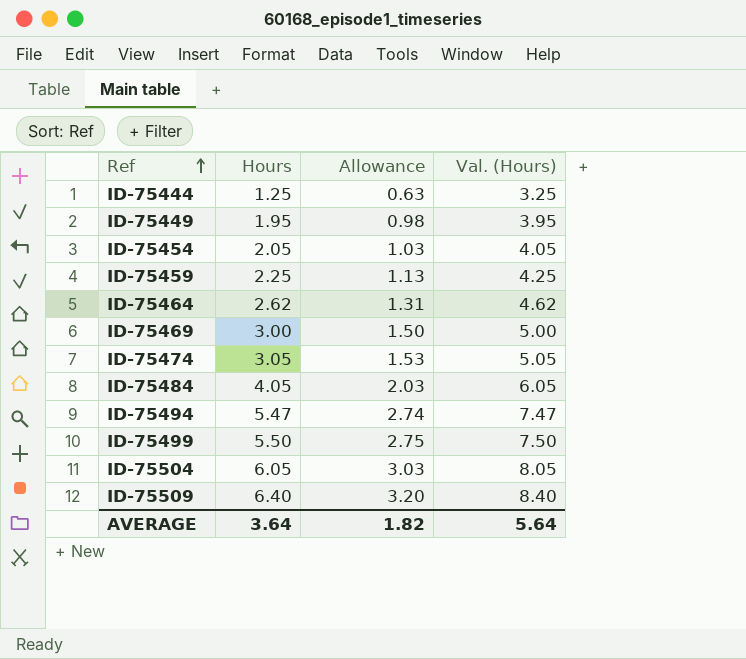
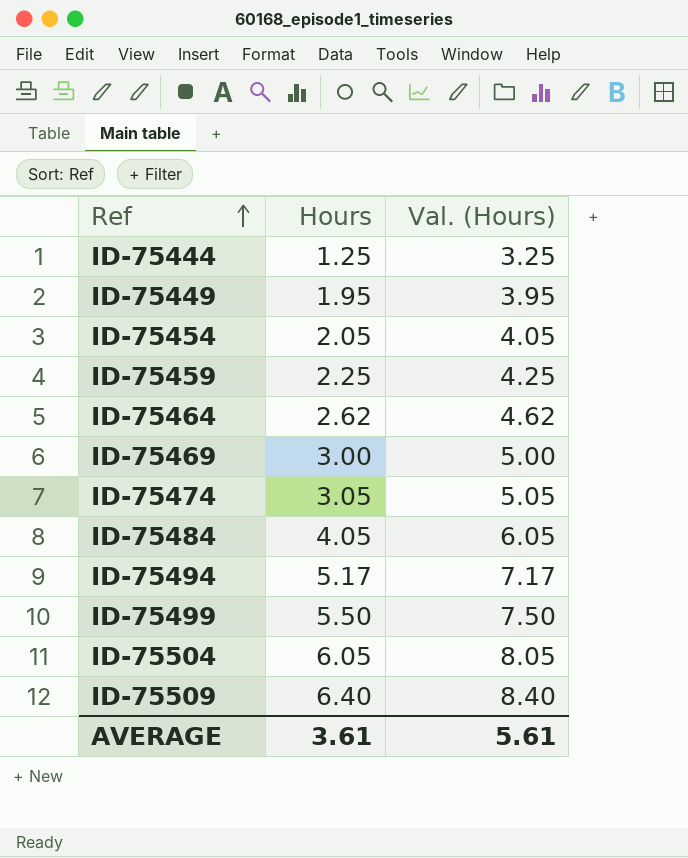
column Allowance | formula: [Hours] * 0.5 -> none
ID-75494 | Hours: 5.47 -> 5.17
ID-75494 | Val. (Hours): 7.47 -> 7.17
AVERAGE | Hours: 3.64 -> 3.61
AVERAGE | Val. (Hours): 5.64 -> 5.61

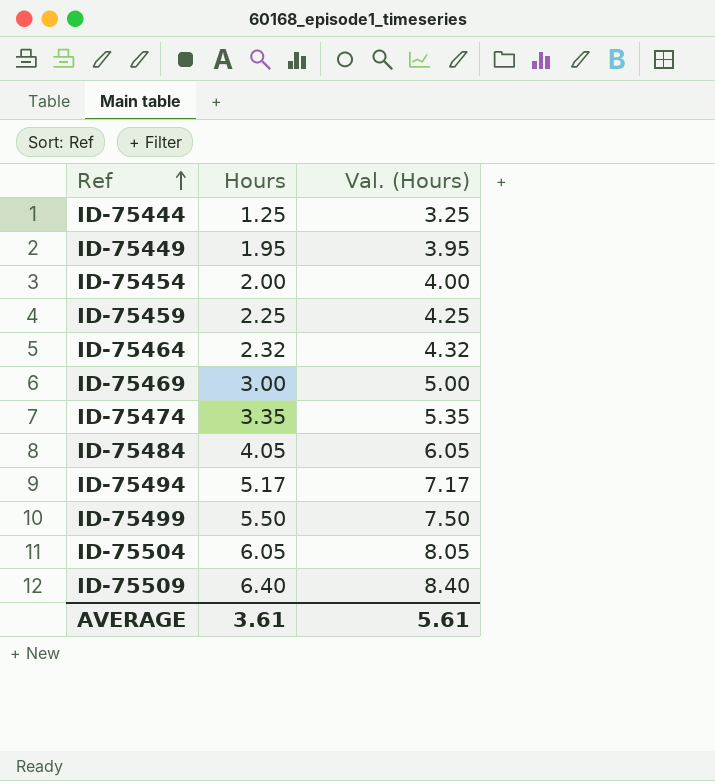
ID-75454 | Hours: 2.05 -> 2.00
ID-75454 | Val. (Hours): 4.05 -> 4.00
ID-75464 | Hours: 2.62 -> 2.32
ID-75464 | Val. (Hours): 4.62 -> 4.32
ID-75474 | Hours: 3.05 -> 3.35
ID-75474 | Val. (Hours): 5.05 -> 5.35

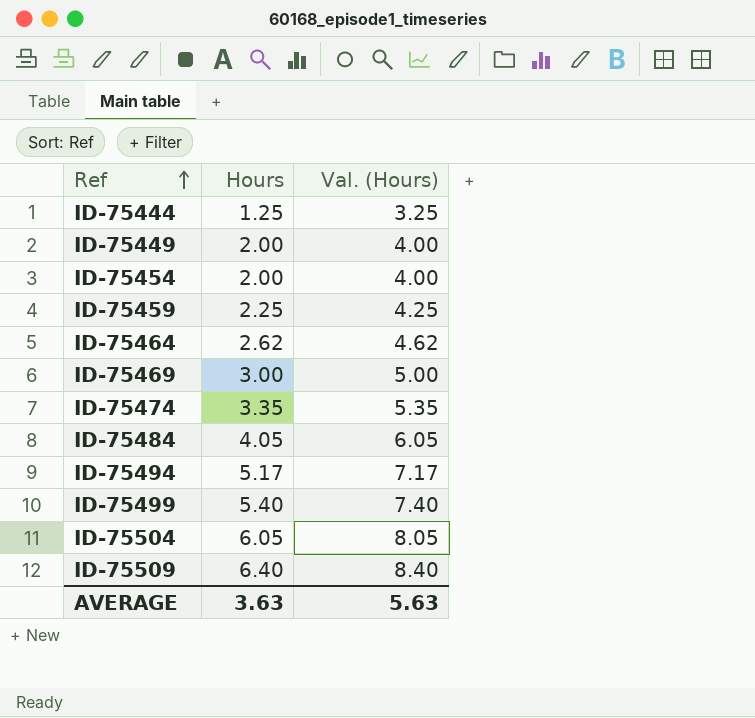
ID-75449 | Hours: 1.95 -> 2.00
ID-75449 | Val. (Hours): 3.95 -> 4.00
ID-75464 | Hours: 2.32 -> 2.62
ID-75464 | Val. (Hours): 4.32 -> 4.62
ID-75499 | Hours: 5.50 -> 5.40
ID-75499 | Val. (Hours): 7.50 -> 7.40
AVERAGE | Hours: 3.61 -> 3.63
AVERAGE | Val. (Hours): 5.61 -> 5.63

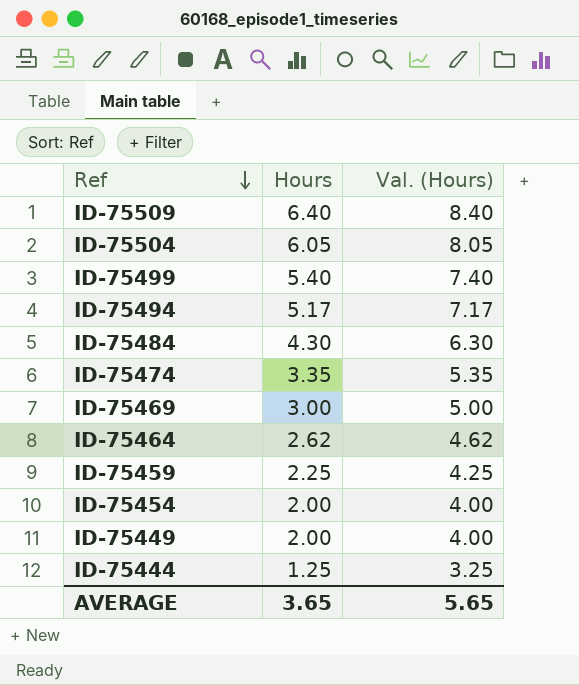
row order: Ref ascending -> Ref descending
ID-75484 | Hours: 4.05 -> 4.30
ID-75484 | Val. (Hours): 6.05 -> 6.30
AVERAGE | Hours: 3.63 -> 3.65
AVERAGE | Val. (Hours): 5.63 -> 5.65

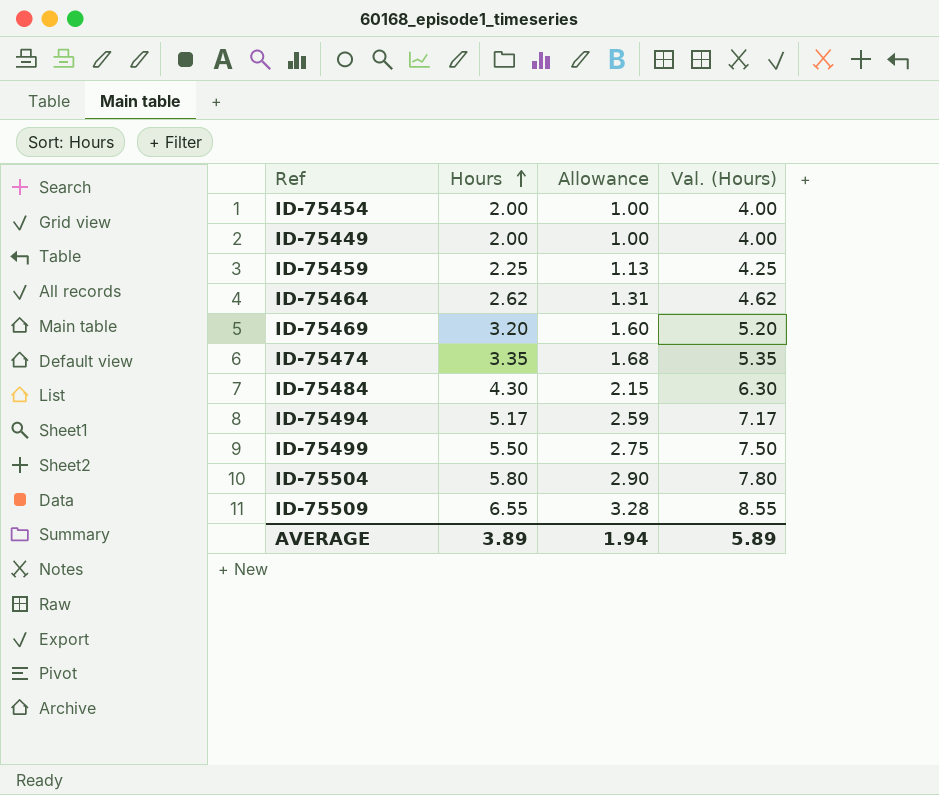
row order: Ref descending -> Hours ascending
column Allowance | formula: none -> [Hours] * 0.5
row ID-75444: 1.25 | 3.25 -> none
ID-75469 | Hours: 3.00 -> 3.20
ID-75469 | Val. (Hours): 5.00 -> 5.20
ID-75499 | Hours: 5.40 -> 5.50
ID-75499 | Val. (Hours): 7.40 -> 7.50
ID-75504 | Hours: 6.05 -> 5.80
ID-75504 | Val. (Hours): 8.05 -> 7.80
ID-75509 | Hours: 6.40 -> 6.55
ID-75509 | Val. (Hours): 8.40 -> 8.55
AVERAGE | Hours: 3.65 -> 3.89
AVERAGE | Val. (Hours): 5.65 -> 5.89

